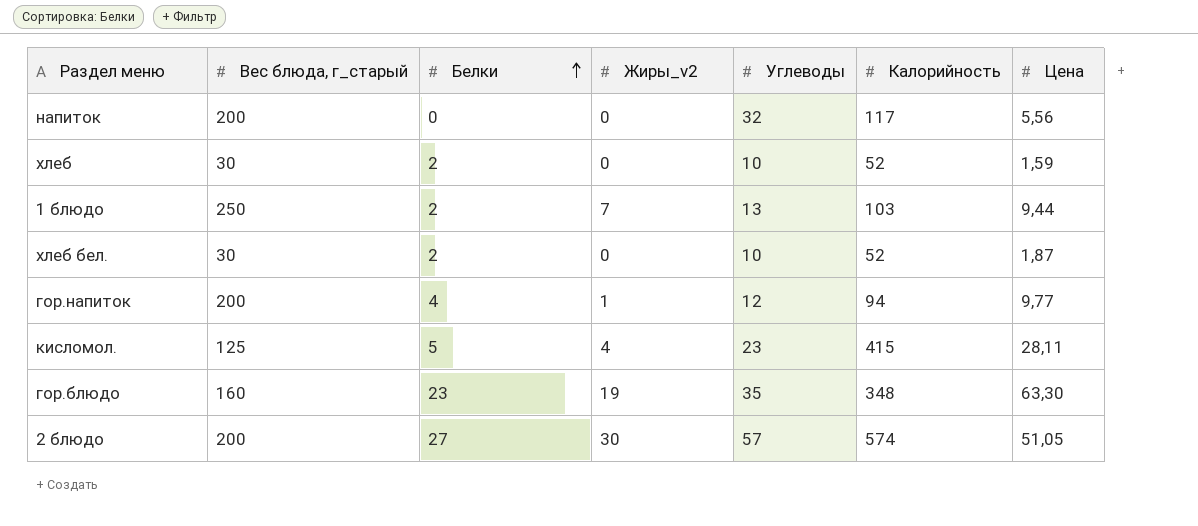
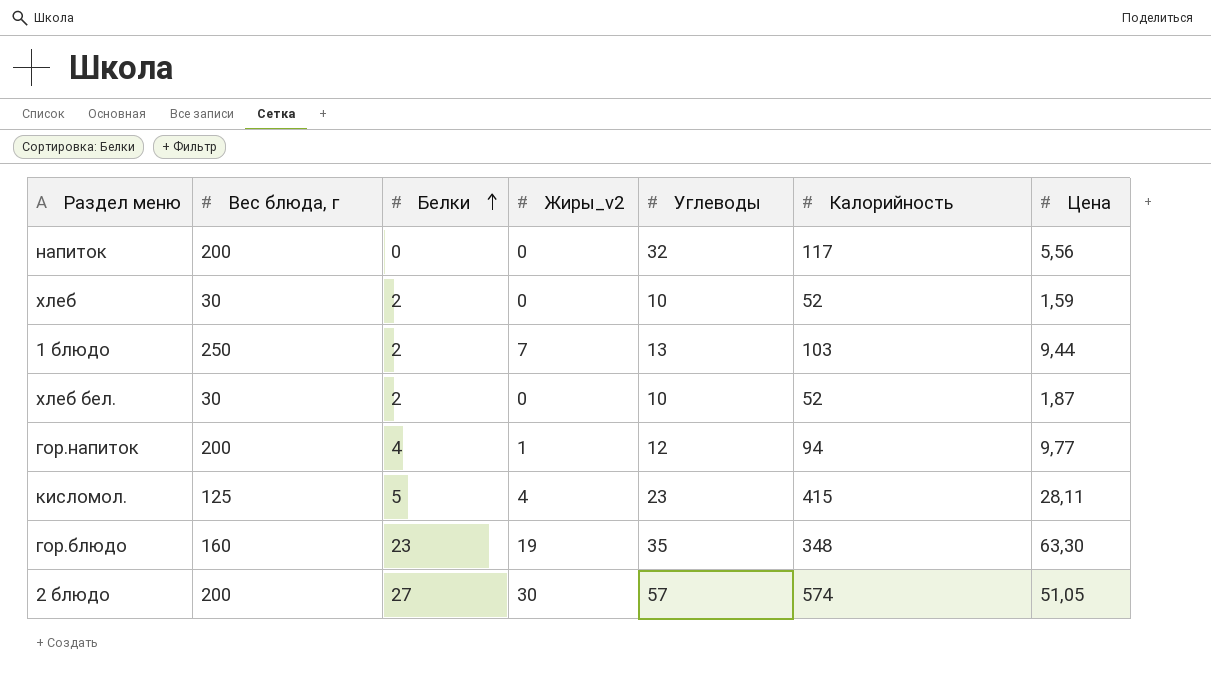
column name: Вес блюда, г_старый -> Вес блюда, г

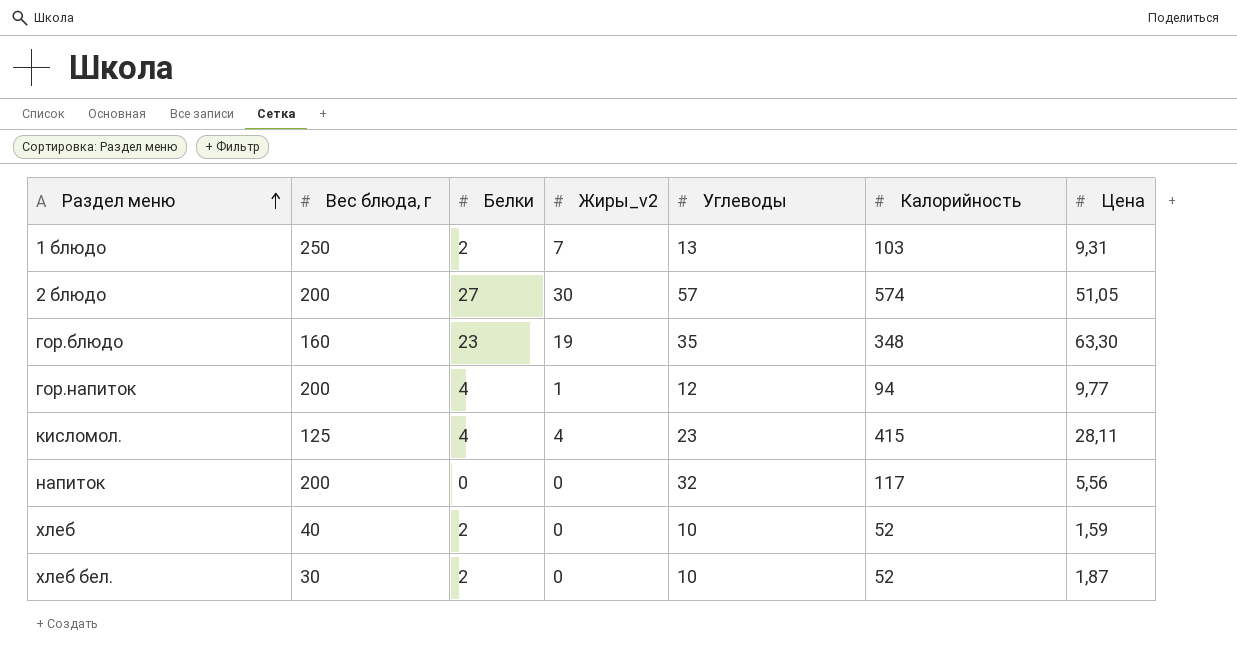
row order: Белки ascending -> Раздел меню ascending
1 блюдо | Цена: 9,44 -> 9,31
кисломол. | Белки: 5 -> 4
хлеб | Вес блюда, г: 30 -> 40

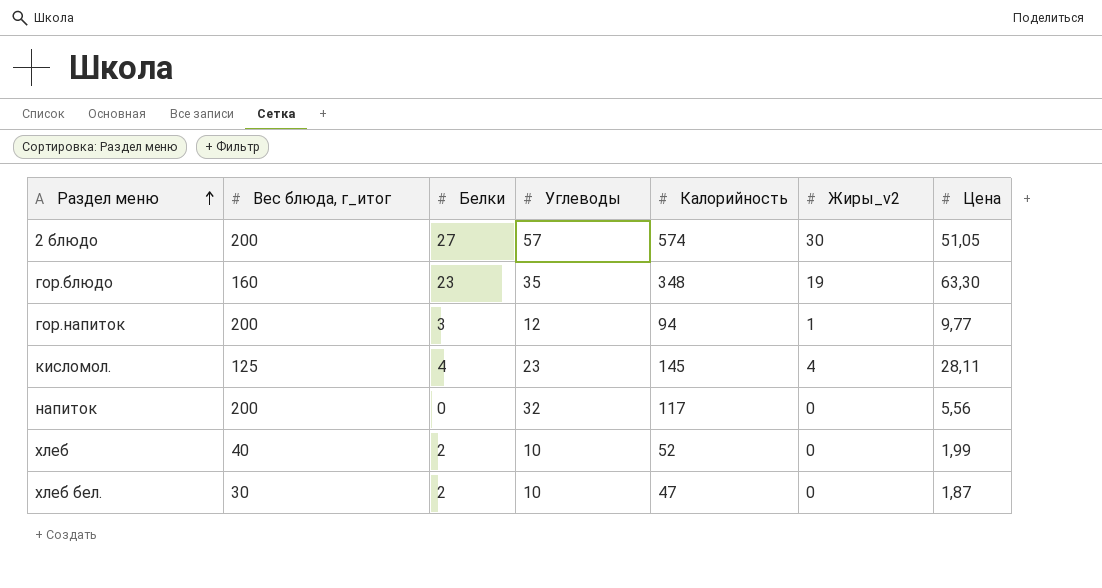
column name: Вес блюда, г -> Вес блюда, г_итог
column Жиры_v2 | position: 4 -> 6
row 1 блюдо: 250 | 2 | 7 | 13 | 103 | 9,31 -> none
гор.напиток | Белки: 4 -> 3
кисломол. | Калорийность: 415 -> 145
хлеб | Цена: 1,59 -> 1,99
хлеб бел. | Калорийность: 52 -> 47

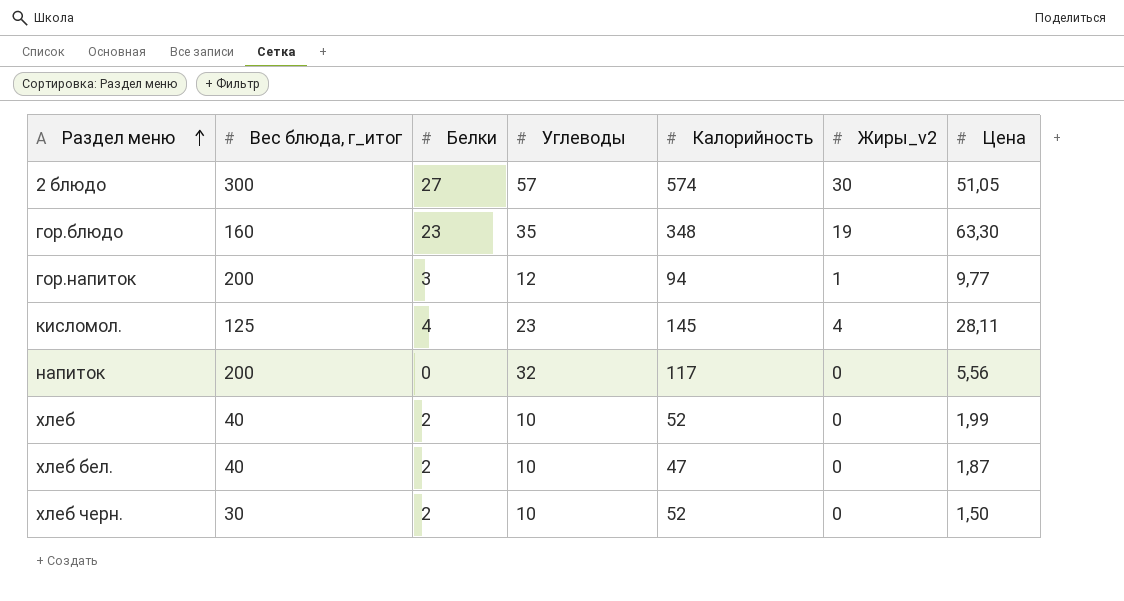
2 блюдо | Вес блюда, г_итог: 200 -> 300
хлеб бел. | Вес блюда, г_итог: 30 -> 40
row хлеб черн.: none -> 30 | 2 | 10 | 52 | 0 | 1,50

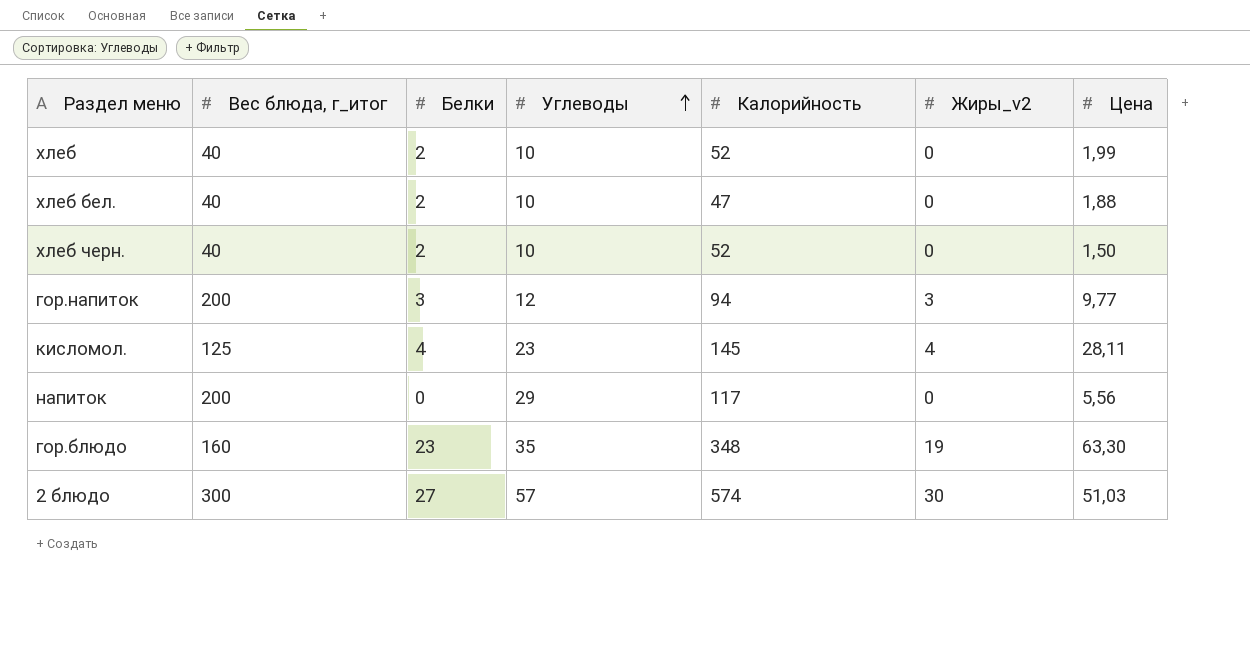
row order: Раздел меню ascending -> Углеводы ascending
хлеб бел. | Цена: 1,87 -> 1,88
хлеб черн. | Вес блюда, г_итог: 30 -> 40
гор.напиток | Жиры_v2: 1 -> 3
напиток | Углеводы: 32 -> 29
2 блюдо | Цена: 51,05 -> 51,03

